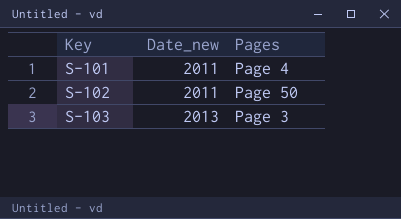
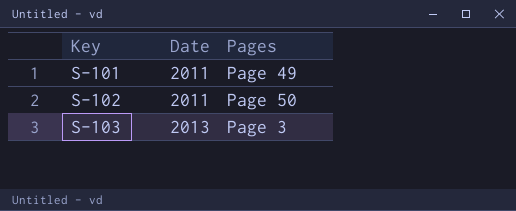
column name: Date_new -> Date
S-101 | Pages: Page 4 -> Page 49

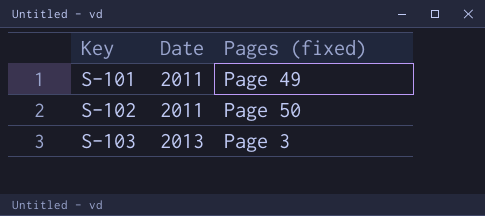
column name: Pages -> Pages (fixed)

